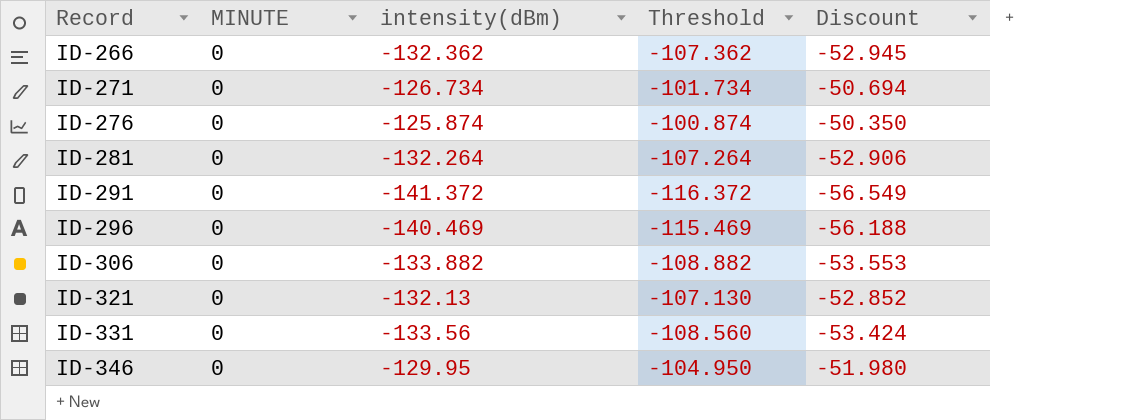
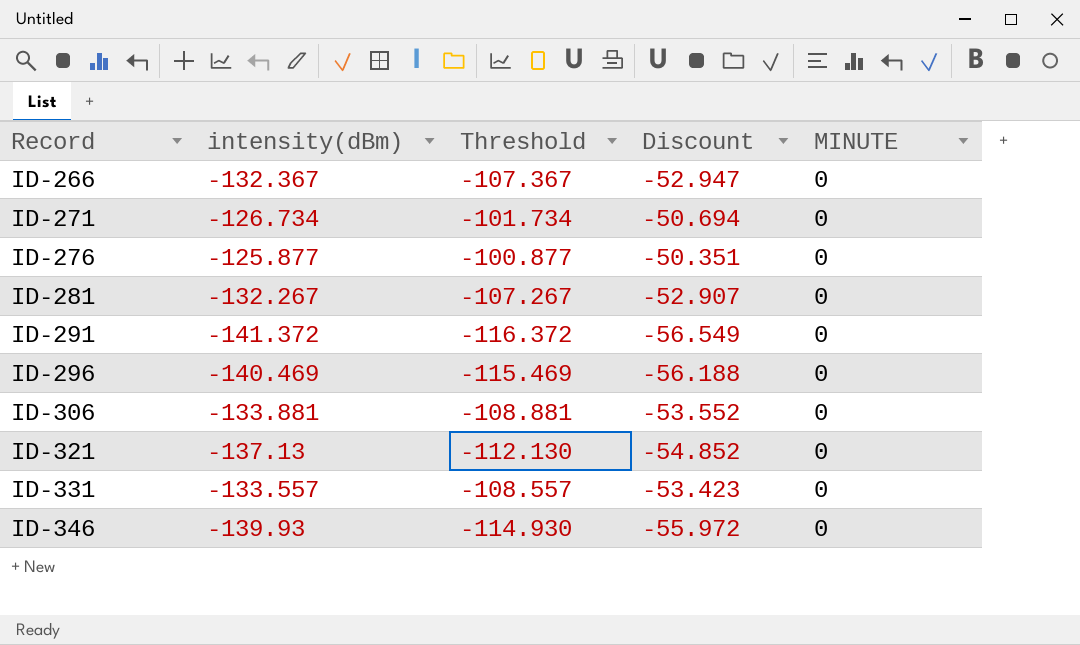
column MINUTE | position: 2 -> 5
ID-266 | intensity(dBm): -132.362 -> -132.367
ID-266 | Threshold: -107.362 -> -107.367
ID-266 | Discount: -52.945 -> -52.947
ID-276 | intensity(dBm): -125.874 -> -125.877
ID-276 | Threshold: -100.874 -> -100.877
ID-276 | Discount: -50.350 -> -50.351
ID-281 | intensity(dBm): -132.264 -> -132.267
ID-281 | Threshold: -107.264 -> -107.267
ID-281 | Discount: -52.906 -> -52.907
ID-306 | intensity(dBm): -133.882 -> -133.881
ID-306 | Threshold: -108.882 -> -108.881
ID-306 | Discount: -53.553 -> -53.552
ID-321 | intensity(dBm): -132.13 -> -137.13
ID-321 | Threshold: -107.130 -> -112.130
ID-321 | Discount: -52.852 -> -54.852
ID-331 | intensity(dBm): -133.56 -> -133.557
ID-331 | Threshold: -108.560 -> -108.557
ID-331 | Discount: -53.424 -> -53.423
ID-346 | intensity(dBm): -129.95 -> -139.93
ID-346 | Threshold: -104.950 -> -114.930
ID-346 | Discount: -51.980 -> -55.972

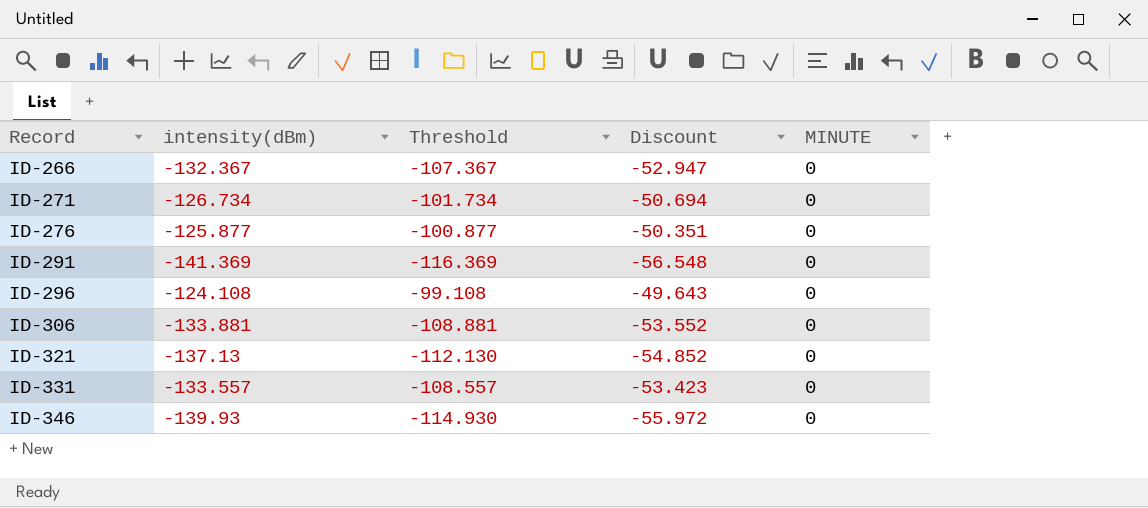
row ID-281: -132.267 | -107.267 | -52.907 | 0 -> none
ID-291 | intensity(dBm): -141.372 -> -141.369
ID-291 | Threshold: -116.372 -> -116.369
ID-291 | Discount: -56.549 -> -56.548
ID-296 | intensity(dBm): -140.469 -> -124.108
ID-296 | Threshold: -115.469 -> -99.108
ID-296 | Discount: -56.188 -> -49.643

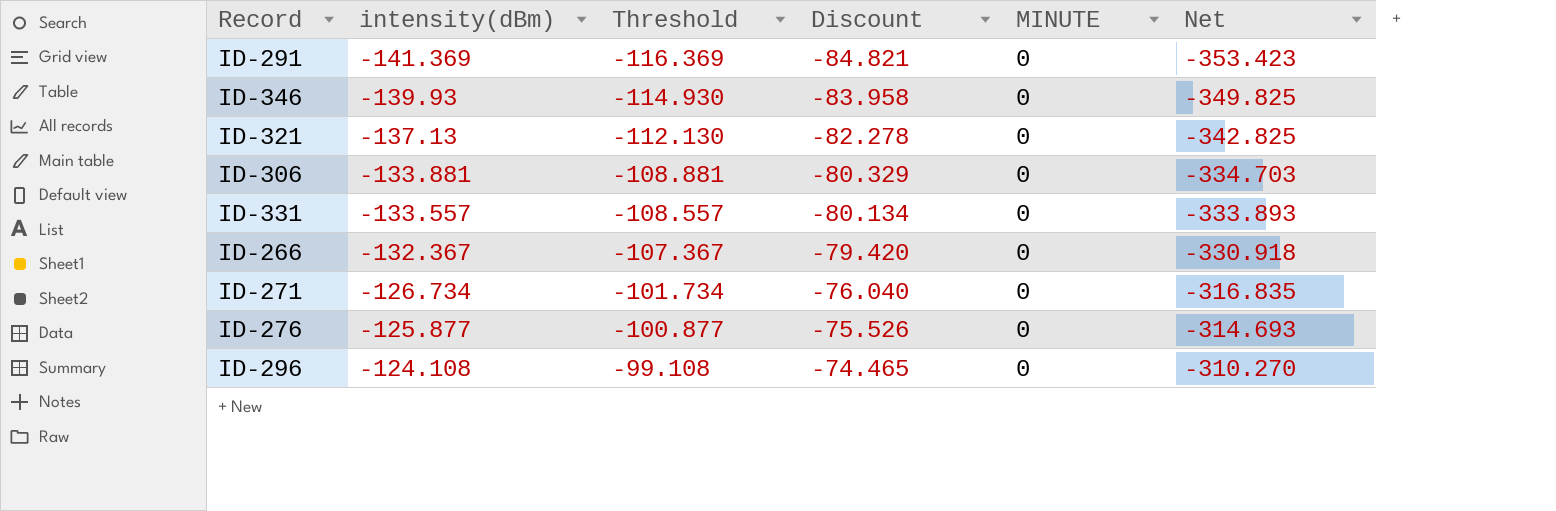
row order: Record ascending -> intensity(dBm) ascending
column Discount | formula: [intensity(dBm)] * 0.4 -> [intensity(dBm)] * 0.6
column Net | formula: none -> [intensity(dBm)] * 2.5

